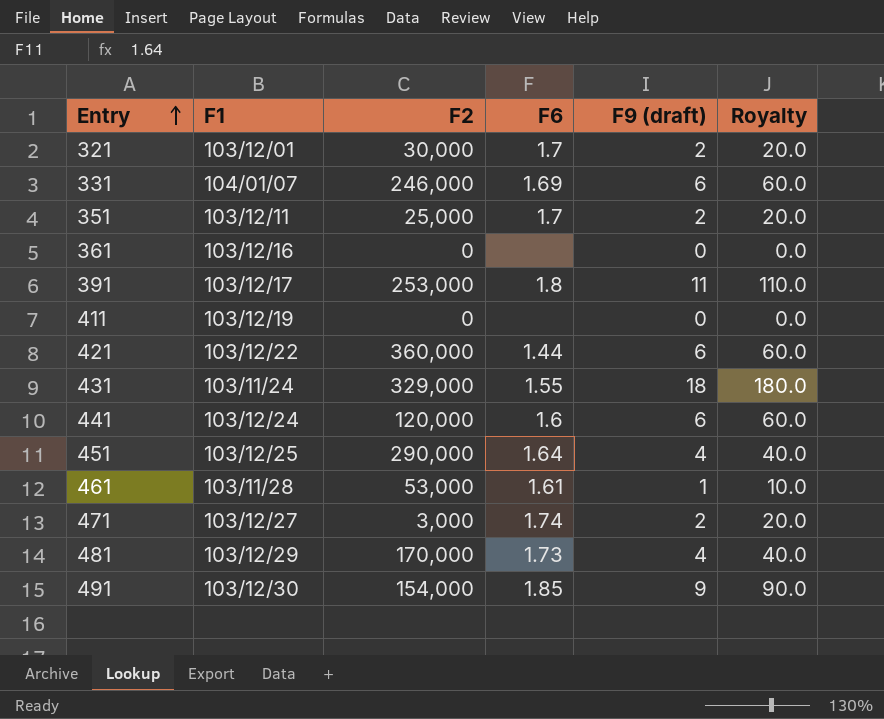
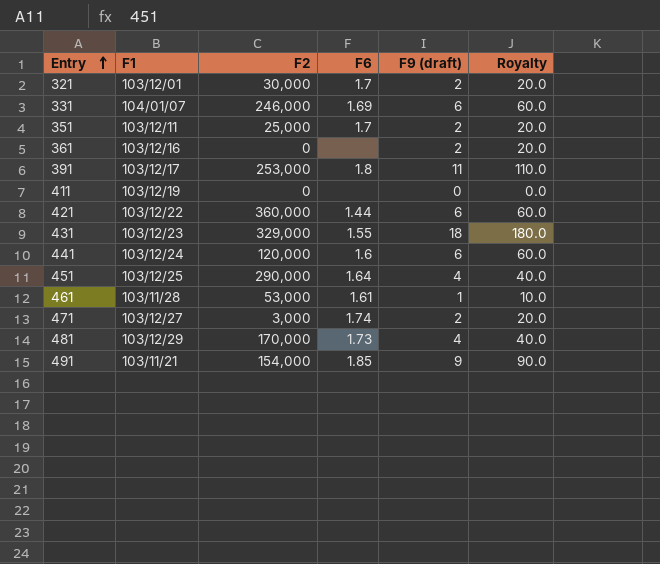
361 | F9 (draft): 0 -> 2
361 | Royalty: 0.0 -> 20.0
431 | F1: 103/11/24 -> 103/12/23
491 | F1: 103/12/30 -> 103/11/21

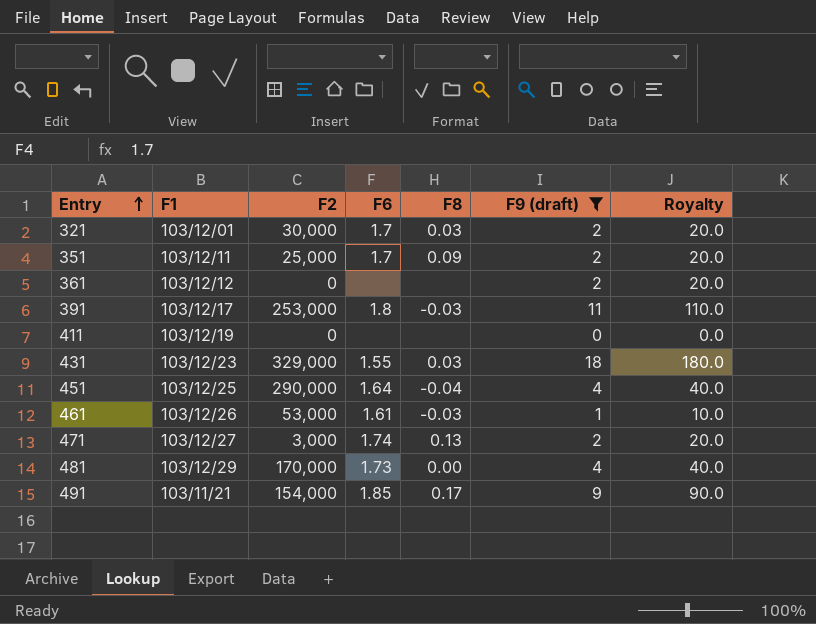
filter: none -> F9 (draft) != 6
column F8 | position: none -> 5
361 | F1: 103/12/16 -> 103/12/12
461 | F1: 103/11/28 -> 103/12/26

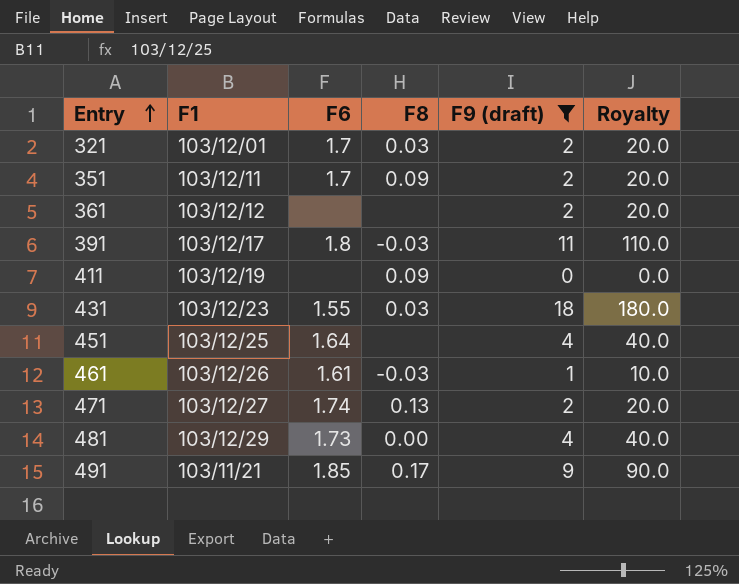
column F2 | position: 3 -> none
411 | F8: none -> 0.09
451 | F8: -0.04 -> none

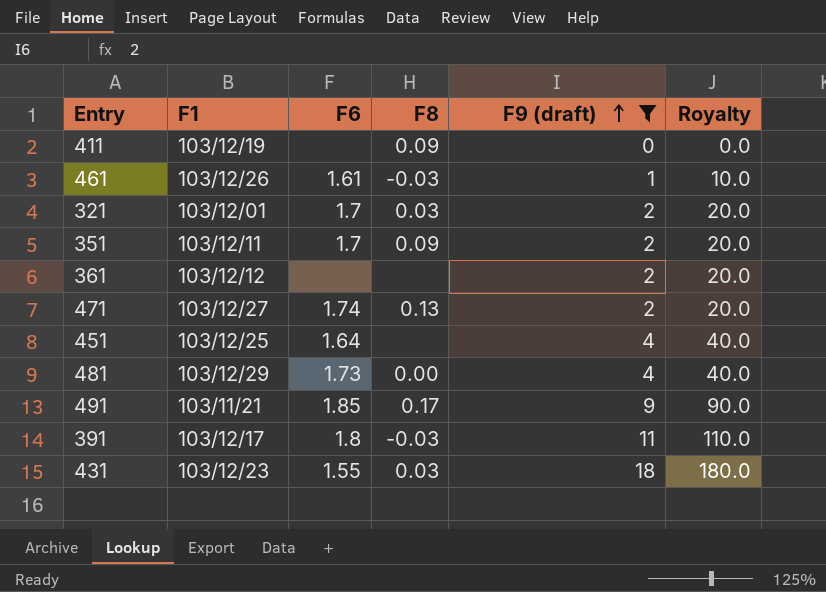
row order: Entry ascending -> F9 (draft) ascending

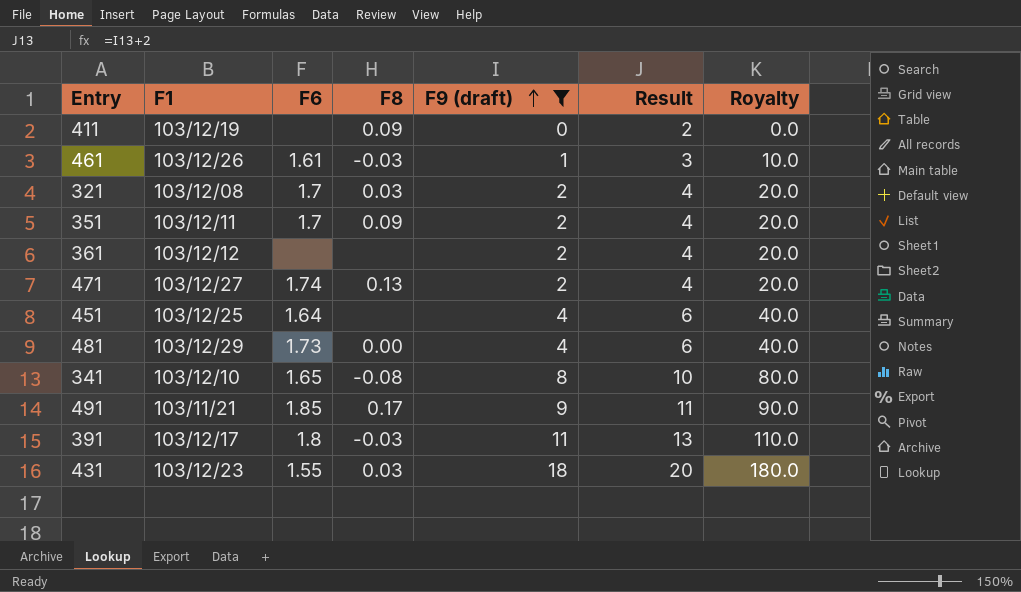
column Result | formula: none -> [F9 (draft)] + 2
321 | F1: 103/12/01 -> 103/12/08
row 341: none -> 103/12/10 | 1.65 | -0.08 | 8 | 10 | 80.0

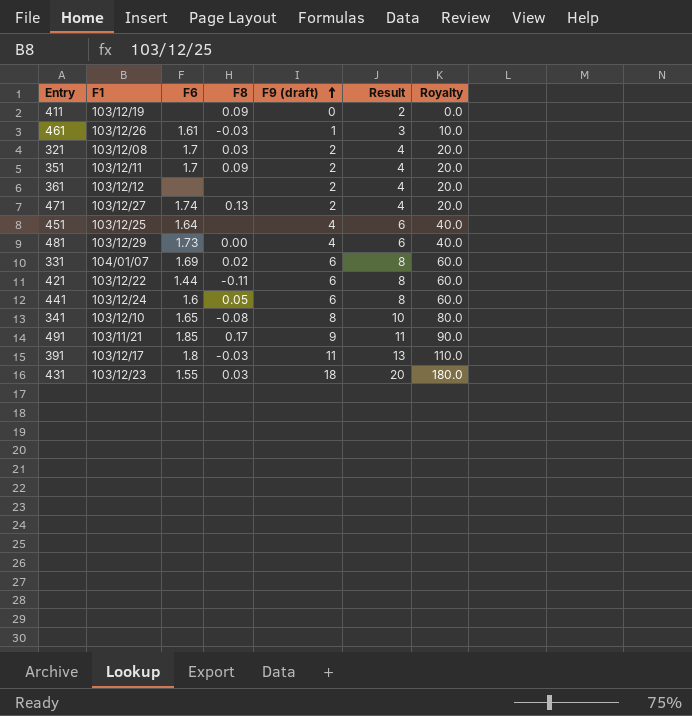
filter: F9 (draft) != 6 -> none

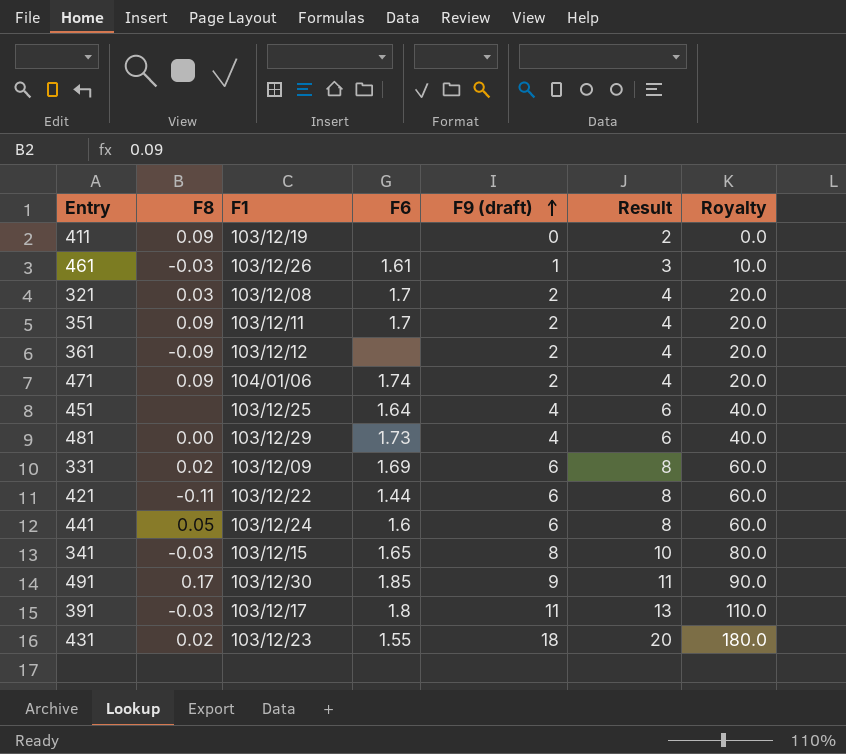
column F8 | position: 4 -> 2
361 | F8: none -> -0.09
471 | F8: 0.13 -> 0.09
471 | F1: 103/12/27 -> 104/01/06
331 | F1: 104/01/07 -> 103/12/09
341 | F8: -0.08 -> -0.03
341 | F1: 103/12/10 -> 103/12/15
491 | F1: 103/11/21 -> 103/12/30
431 | F8: 0.03 -> 0.02

